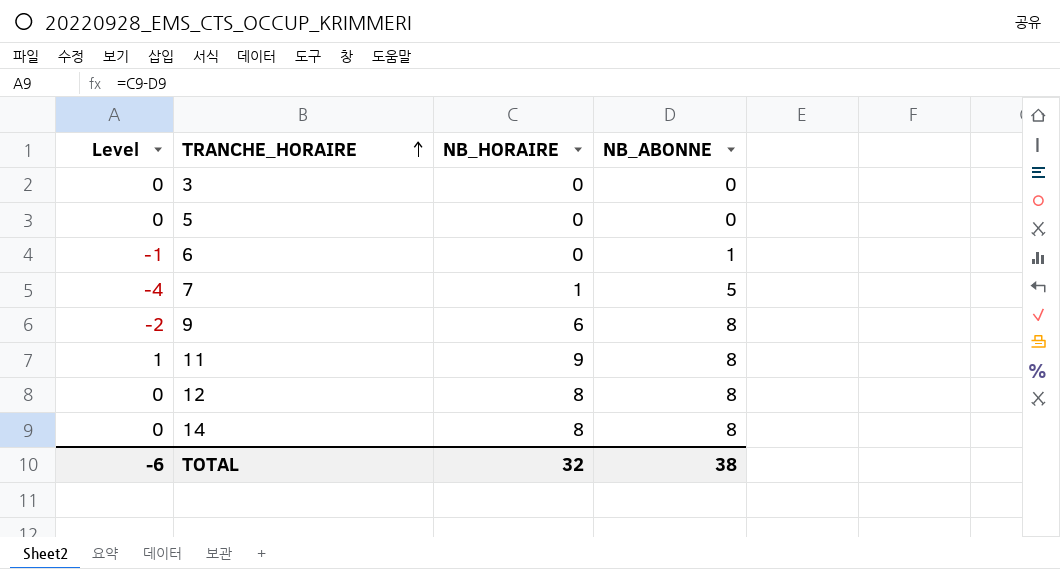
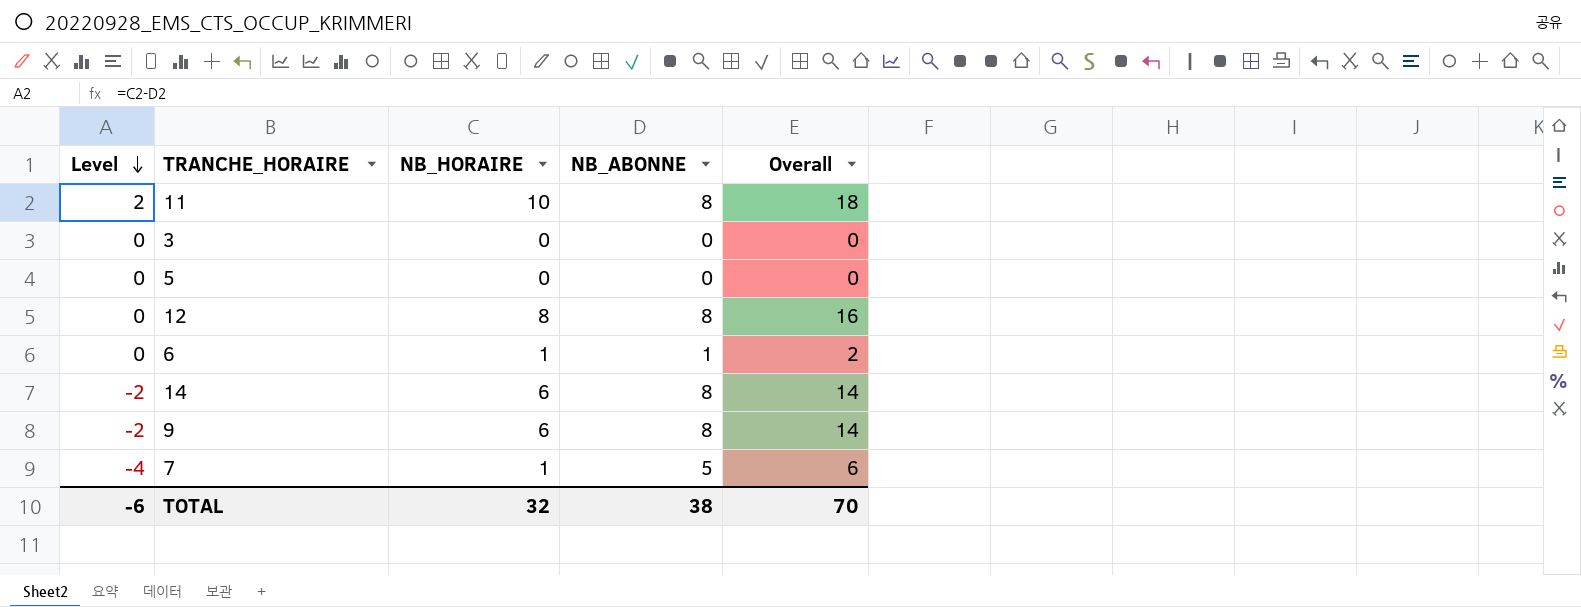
row order: TRANCHE_HORAIRE ascending -> Level descending
column Overall | formula: none -> [NB_HORAIRE] + [NB_ABONNE]
11 | Level: 1 -> 2
11 | NB_HORAIRE: 9 -> 10
6 | Level: -1 -> 0
6 | NB_HORAIRE: 0 -> 1
14 | Level: 0 -> -2
14 | NB_HORAIRE: 8 -> 6

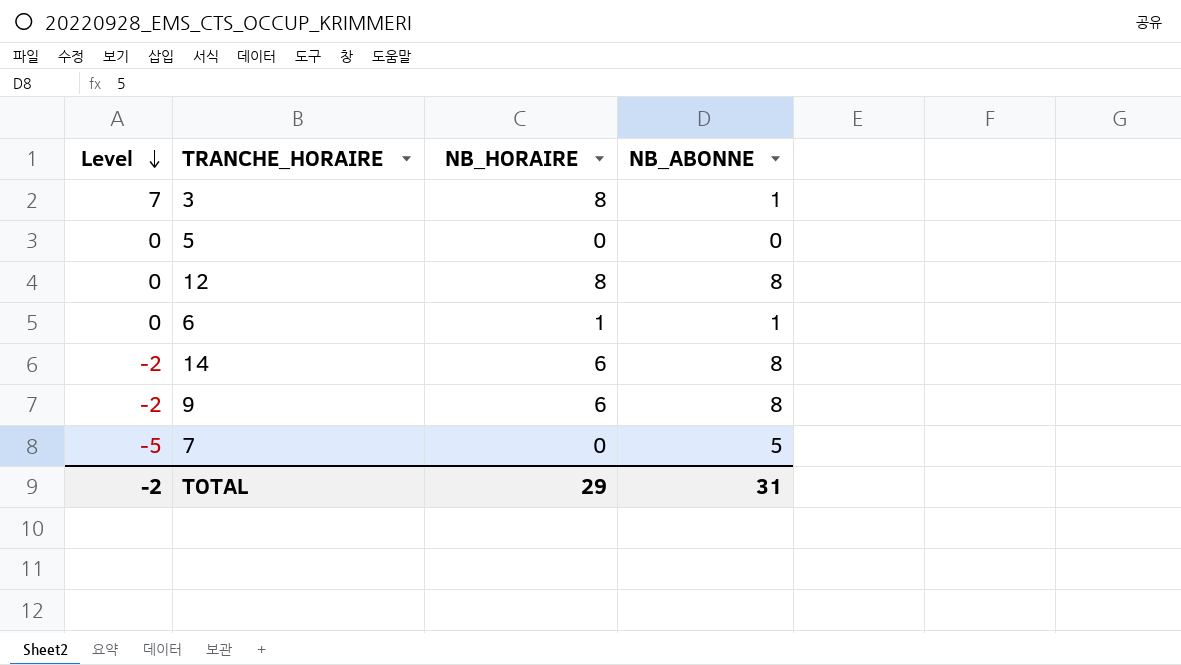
column Overall | formula: [NB_HORAIRE] + [NB_ABONNE] -> none
row 11: 2 | 10 | 8 | 18 -> none
3 | Level: 0 -> 7
3 | NB_HORAIRE: 0 -> 8
3 | NB_ABONNE: 0 -> 1
7 | Level: -4 -> -5
7 | NB_HORAIRE: 1 -> 0
TOTAL | Level: -6 -> -2
TOTAL | NB_HORAIRE: 32 -> 29
TOTAL | NB_ABONNE: 38 -> 31

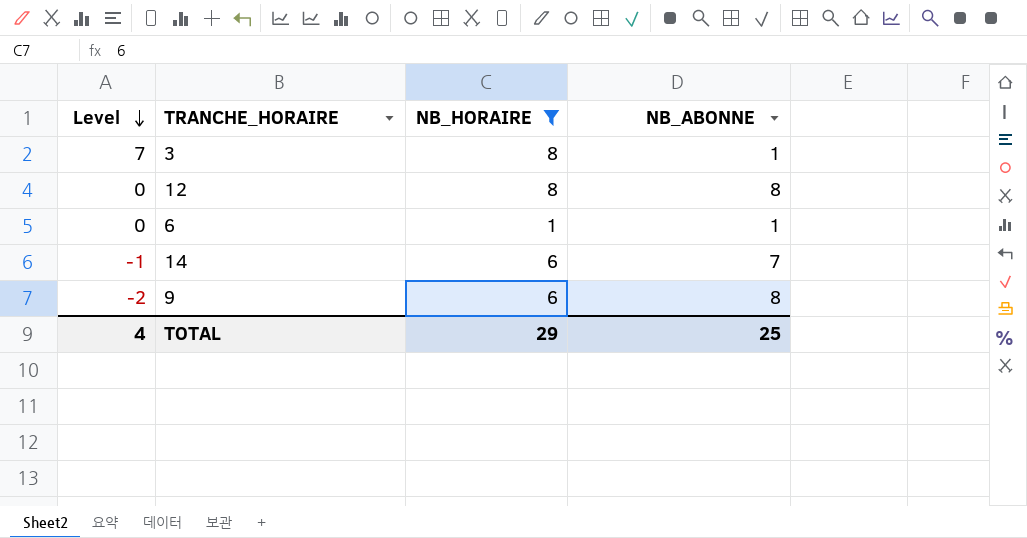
filter: none -> NB_HORAIRE != 0
14 | Level: -2 -> -1
14 | NB_ABONNE: 8 -> 7
TOTAL | Level: -2 -> 4
TOTAL | NB_ABONNE: 31 -> 25

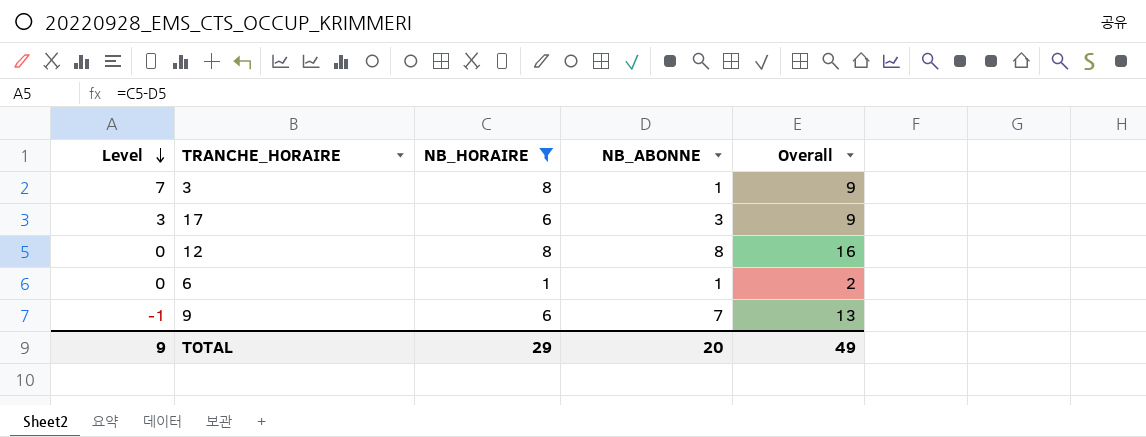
column Overall | formula: none -> [NB_HORAIRE] + [NB_ABONNE]
row 14: -1 | 6 | 7 -> none
row 17: none -> 3 | 6 | 3 | 9
9 | Level: -2 -> -1
9 | NB_ABONNE: 8 -> 7
TOTAL | Level: 4 -> 9
TOTAL | NB_ABONNE: 25 -> 20

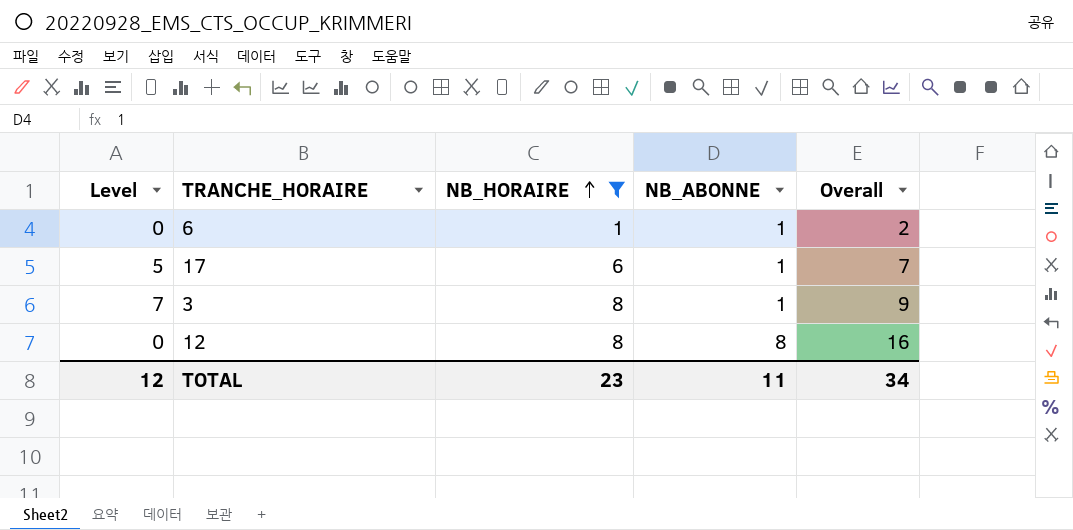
row order: Level descending -> NB_HORAIRE ascending
row 9: -1 | 6 | 7 | 13 -> none
17 | Level: 3 -> 5
17 | NB_ABONNE: 3 -> 1
17 | Overall: 9 -> 7
TOTAL | Level: 9 -> 12
TOTAL | NB_HORAIRE: 29 -> 23
TOTAL | NB_ABONNE: 20 -> 11
TOTAL | Overall: 49 -> 34

